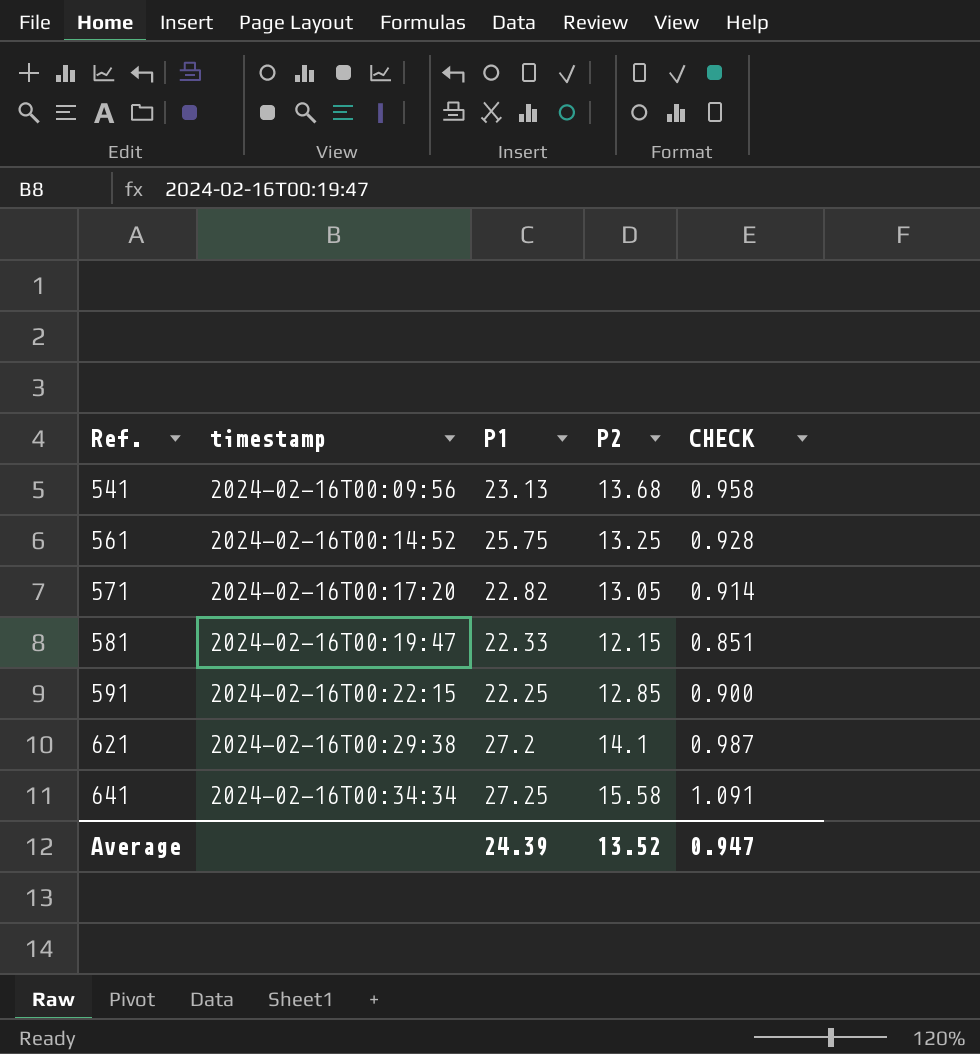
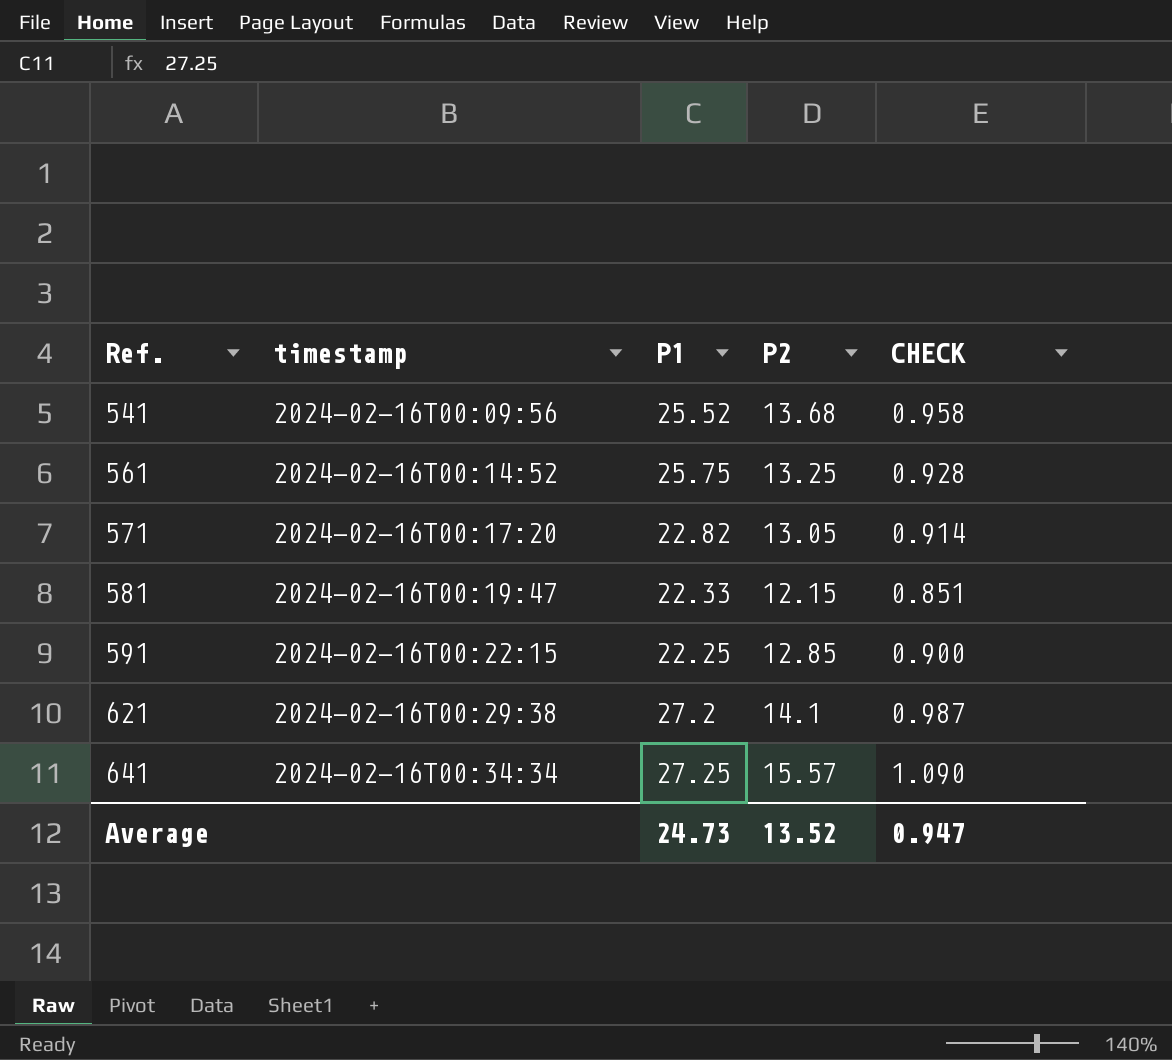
541 | P1: 23.13 -> 25.52
641 | P2: 15.58 -> 15.57
641 | CHECK: 1.091 -> 1.090
Average | P1: 24.39 -> 24.73

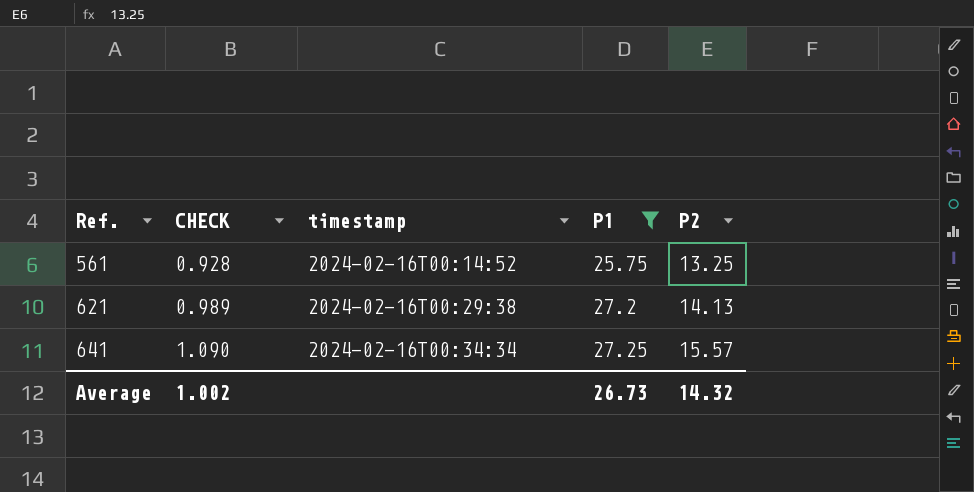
filter: none -> P1 >= 25.75
column CHECK | position: 5 -> 2
621 | CHECK: 0.987 -> 0.989
621 | P2: 14.1 -> 14.13
Average | CHECK: 0.947 -> 1.002
Average | P1: 24.73 -> 26.73
Average | P2: 13.52 -> 14.32

